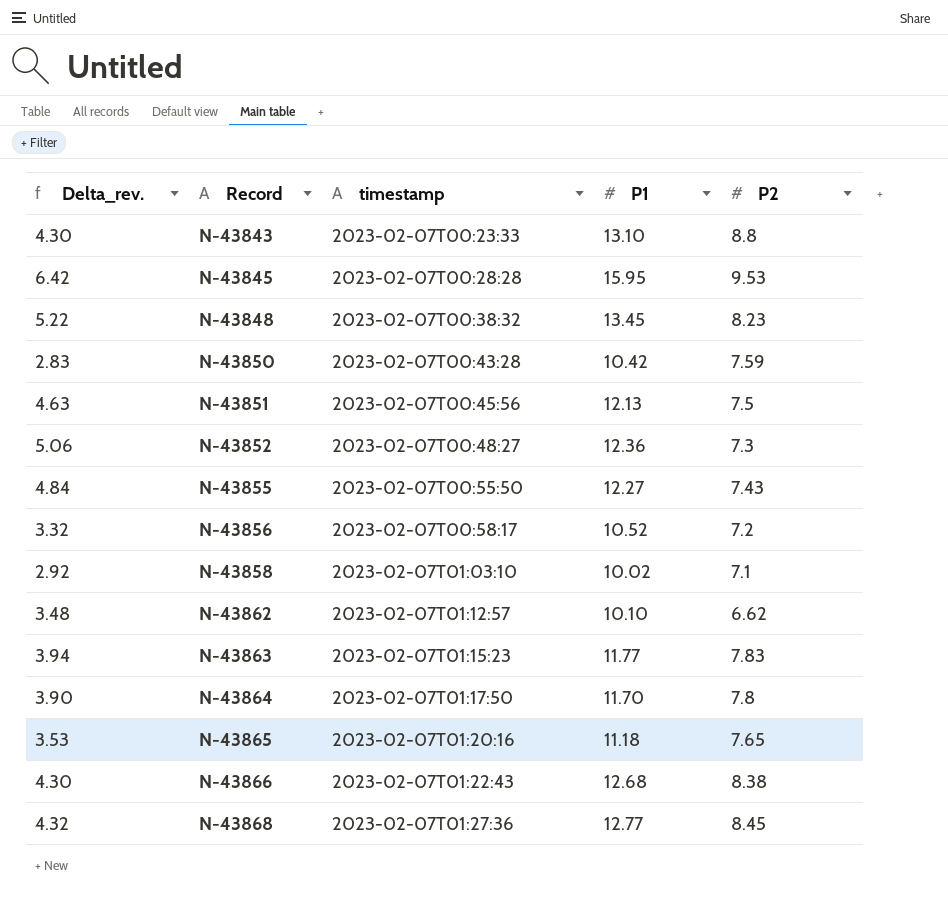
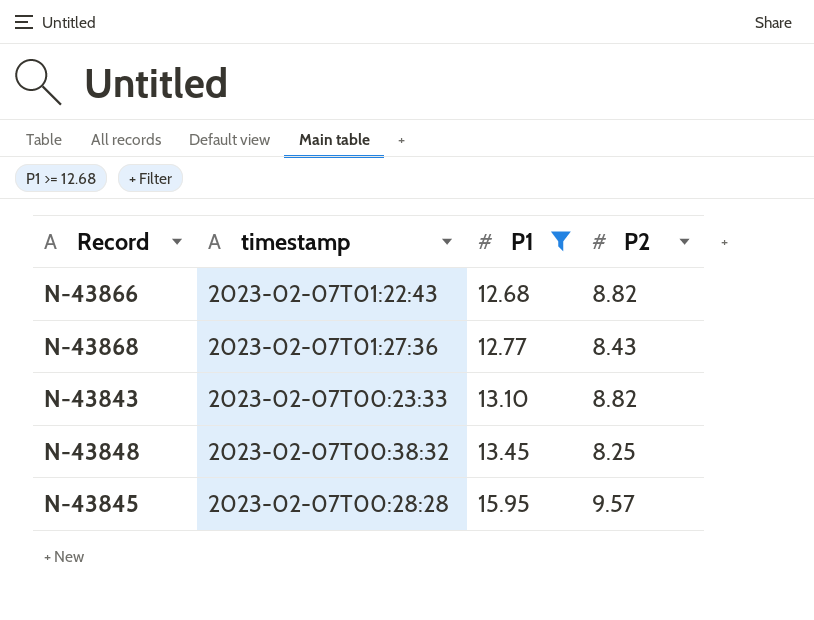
filter: none -> P1 >= 12.68
row order: Record ascending -> P1 ascending
column Delta_rev. | formula: [P1] - [P2] -> none
N-43866 | P2: 8.38 -> 8.82
N-43868 | P2: 8.45 -> 8.43
N-43843 | P2: 8.8 -> 8.82
N-43848 | P2: 8.23 -> 8.25
N-43845 | P2: 9.53 -> 9.57

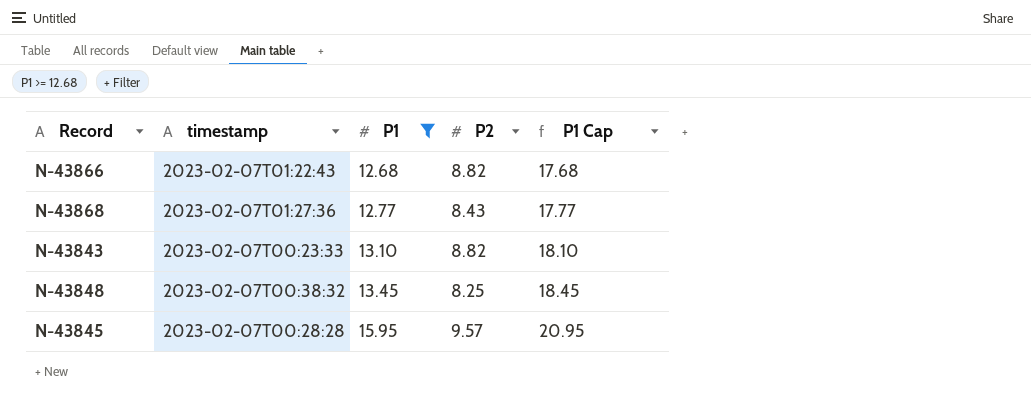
column P1 Cap | formula: none -> [P1] + 5

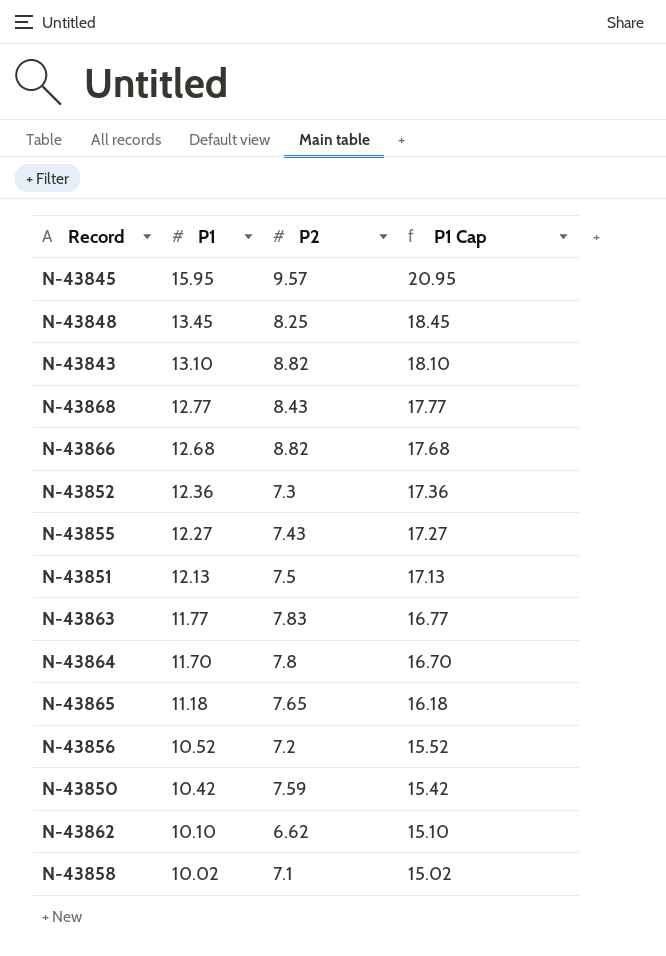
filter: P1 >= 12.68 -> none
row order: P1 ascending -> P1 descending
column timestamp | position: 2 -> none

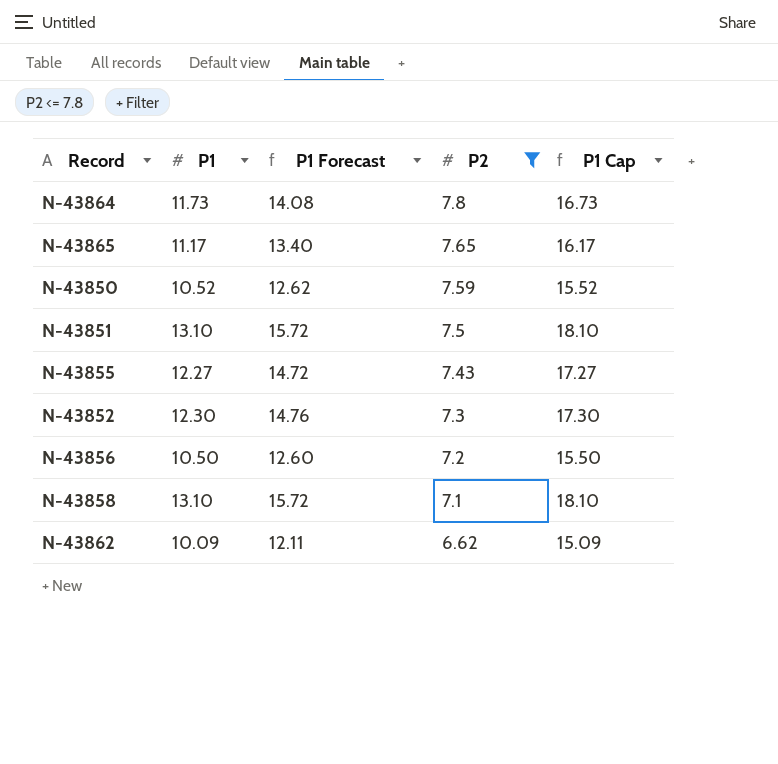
filter: none -> P2 <= 7.8
row order: P1 descending -> P2 descending
column P1 Forecast | formula: none -> [P1] * 1.2
N-43864 | P1: 11.70 -> 11.73
N-43864 | P1 Cap: 16.70 -> 16.73
N-43865 | P1: 11.18 -> 11.17
N-43865 | P1 Cap: 16.18 -> 16.17
N-43850 | P1: 10.42 -> 10.52
N-43850 | P1 Cap: 15.42 -> 15.52
N-43851 | P1: 12.13 -> 13.10
N-43851 | P1 Cap: 17.13 -> 18.10
N-43852 | P1: 12.36 -> 12.30
N-43852 | P1 Cap: 17.36 -> 17.30
N-43856 | P1: 10.52 -> 10.50
N-43856 | P1 Cap: 15.52 -> 15.50
N-43858 | P1: 10.02 -> 13.10
N-43858 | P1 Cap: 15.02 -> 18.10
N-43862 | P1: 10.10 -> 10.09
N-43862 | P1 Cap: 15.10 -> 15.09

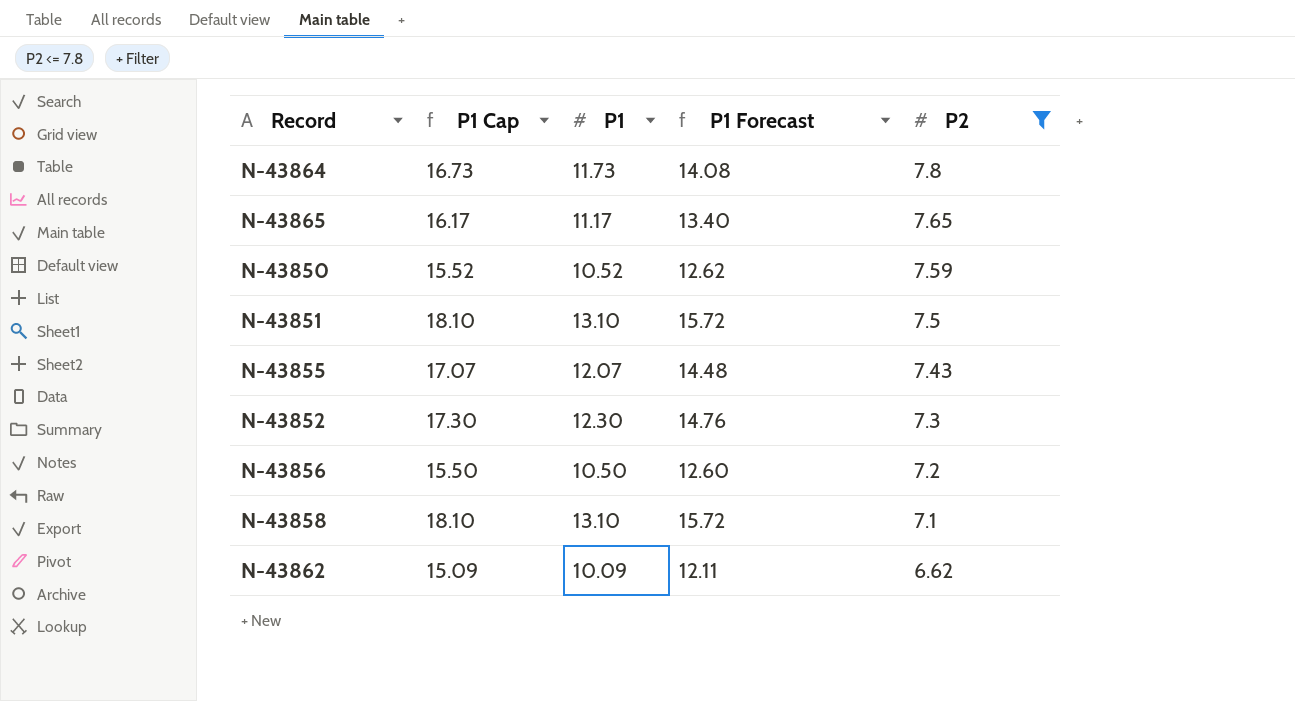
column P1 Cap | position: 5 -> 2
N-43855 | P1 Cap: 17.27 -> 17.07
N-43855 | P1: 12.27 -> 12.07
N-43855 | P1 Forecast: 14.72 -> 14.48

